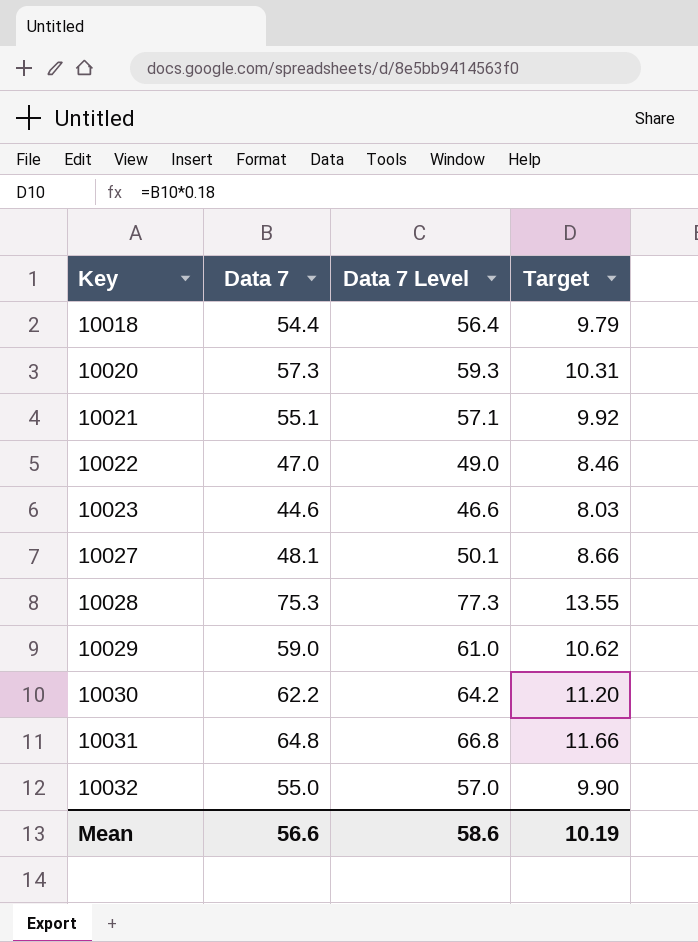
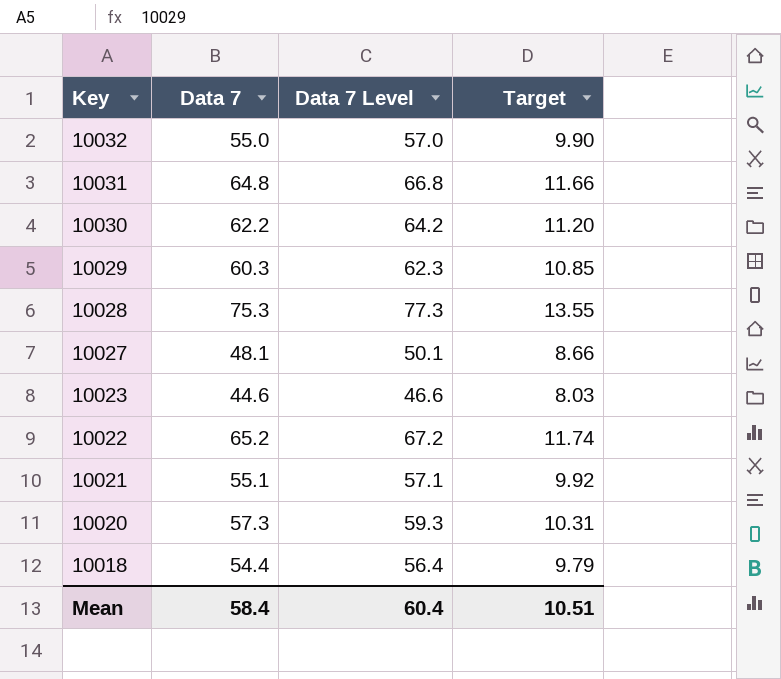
row order: Key ascending -> Key descending
10029 | Data 7: 59.0 -> 60.3
10029 | Data 7 Level: 61.0 -> 62.3
10029 | Target: 10.62 -> 10.85
10022 | Data 7: 47.0 -> 65.2
10022 | Data 7 Level: 49.0 -> 67.2
10022 | Target: 8.46 -> 11.74
Mean | Data 7: 56.6 -> 58.4
Mean | Data 7 Level: 58.6 -> 60.4
Mean | Target: 10.19 -> 10.51

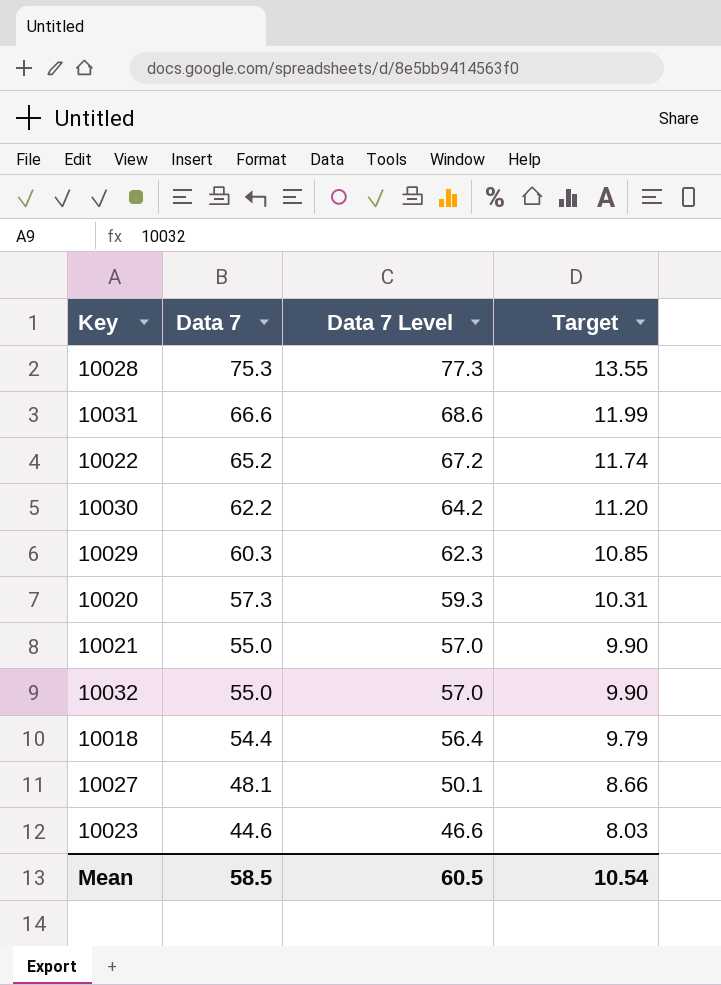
row order: Key descending -> Data 7 descending
10031 | Data 7: 64.8 -> 66.6
10031 | Data 7 Level: 66.8 -> 68.6
10031 | Target: 11.66 -> 11.99
10021 | Data 7: 55.1 -> 55.0
10021 | Data 7 Level: 57.1 -> 57.0
10021 | Target: 9.92 -> 9.90
Mean | Data 7: 58.4 -> 58.5
Mean | Data 7 Level: 60.4 -> 60.5
Mean | Target: 10.51 -> 10.54

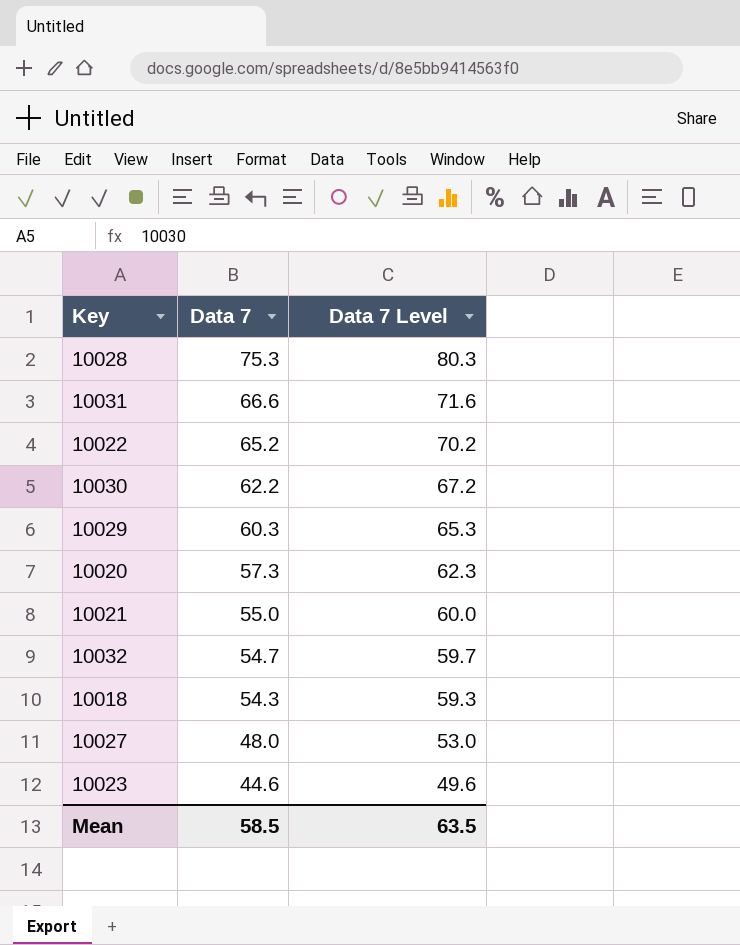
column Target | formula: [Data 7] * 0.18 -> none
column Data 7 Level | formula: [Data 7] + 2 -> [Data 7] + 5
10032 | Data 7: 55.0 -> 54.7
10018 | Data 7: 54.4 -> 54.3
10027 | Data 7: 48.1 -> 48.0
Mean | Data 7 Level: 60.5 -> 63.5

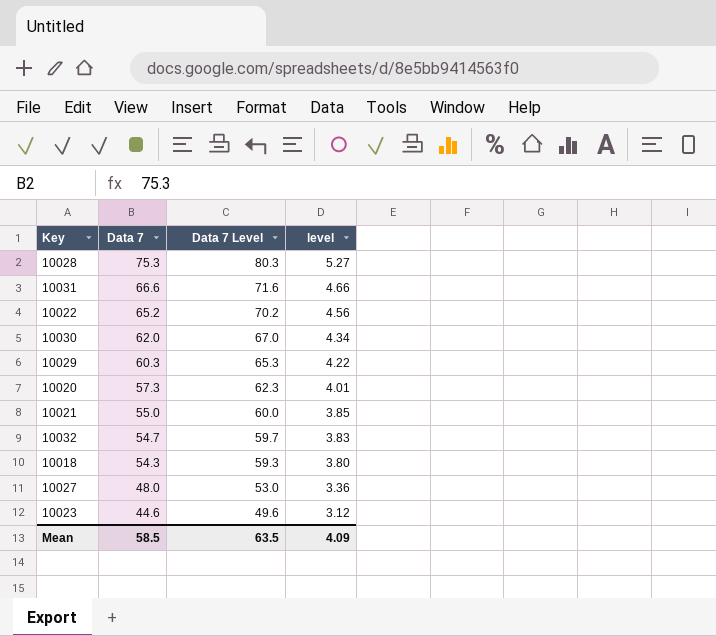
column level | formula: none -> [Data 7] * 0.07
10030 | Data 7: 62.2 -> 62.0
10030 | Data 7 Level: 67.2 -> 67.0

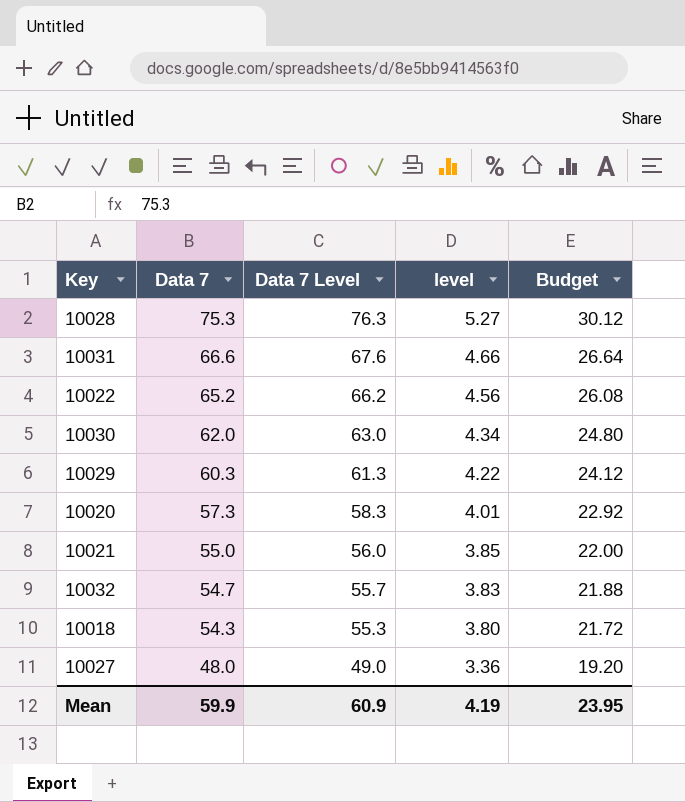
column Data 7 Level | formula: [Data 7] + 5 -> [Data 7] + 1
column Budget | formula: none -> [Data 7] * 0.4
row 10023: 44.6 | 49.6 | 3.12 -> none
Mean | Data 7: 58.5 -> 59.9
Mean | Data 7 Level: 63.5 -> 60.9
Mean | level: 4.09 -> 4.19

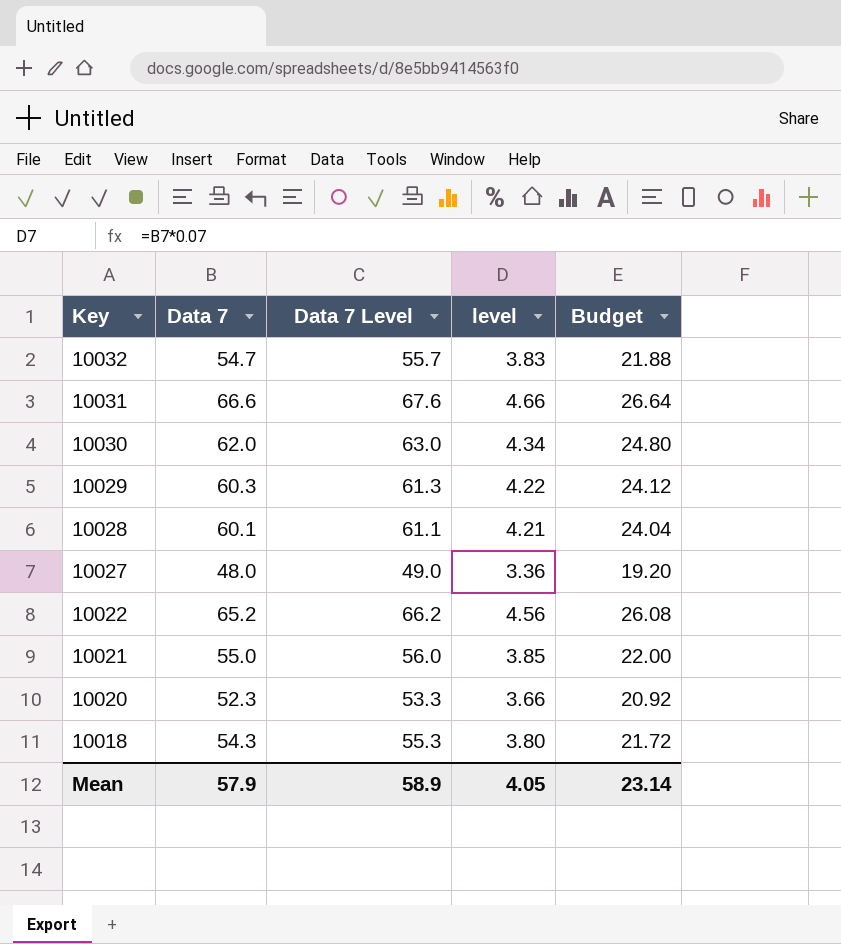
row order: Data 7 descending -> Key descending
10028 | Data 7: 75.3 -> 60.1
10028 | Data 7 Level: 76.3 -> 61.1
10028 | level: 5.27 -> 4.21
10028 | Budget: 30.12 -> 24.04
10020 | Data 7: 57.3 -> 52.3
10020 | Data 7 Level: 58.3 -> 53.3
10020 | level: 4.01 -> 3.66
10020 | Budget: 22.92 -> 20.92
Mean | Data 7: 59.9 -> 57.9
Mean | Data 7 Level: 60.9 -> 58.9
Mean | level: 4.19 -> 4.05
Mean | Budget: 23.95 -> 23.14

